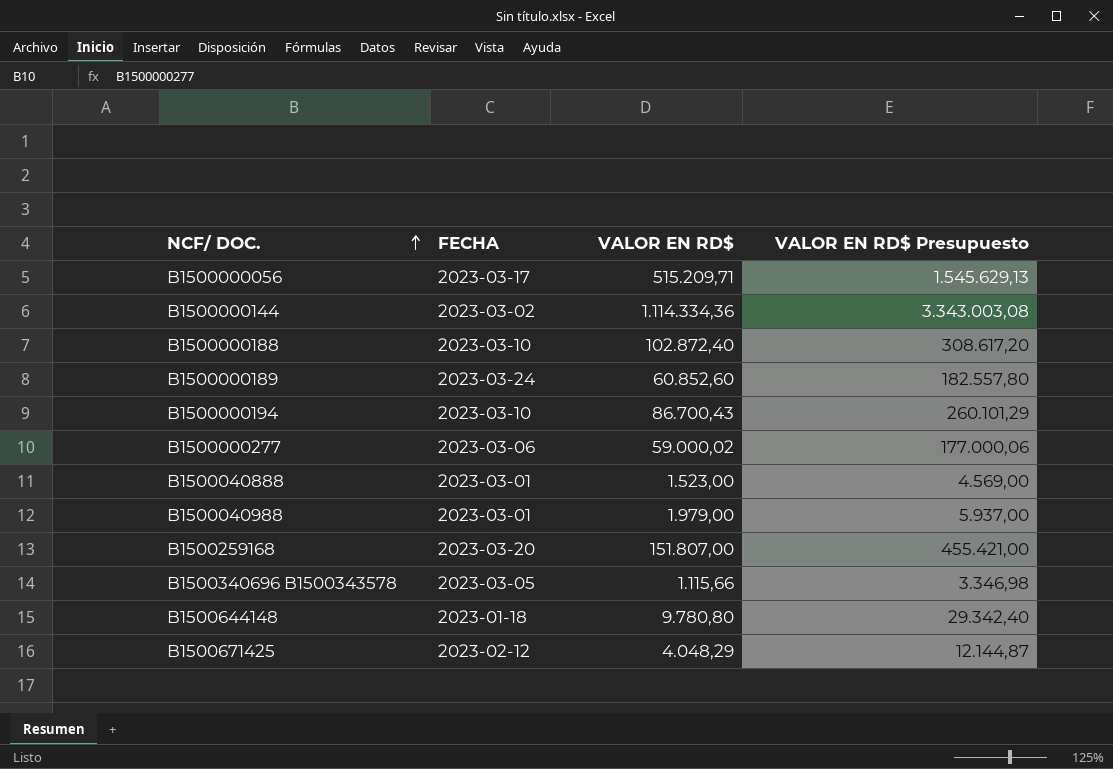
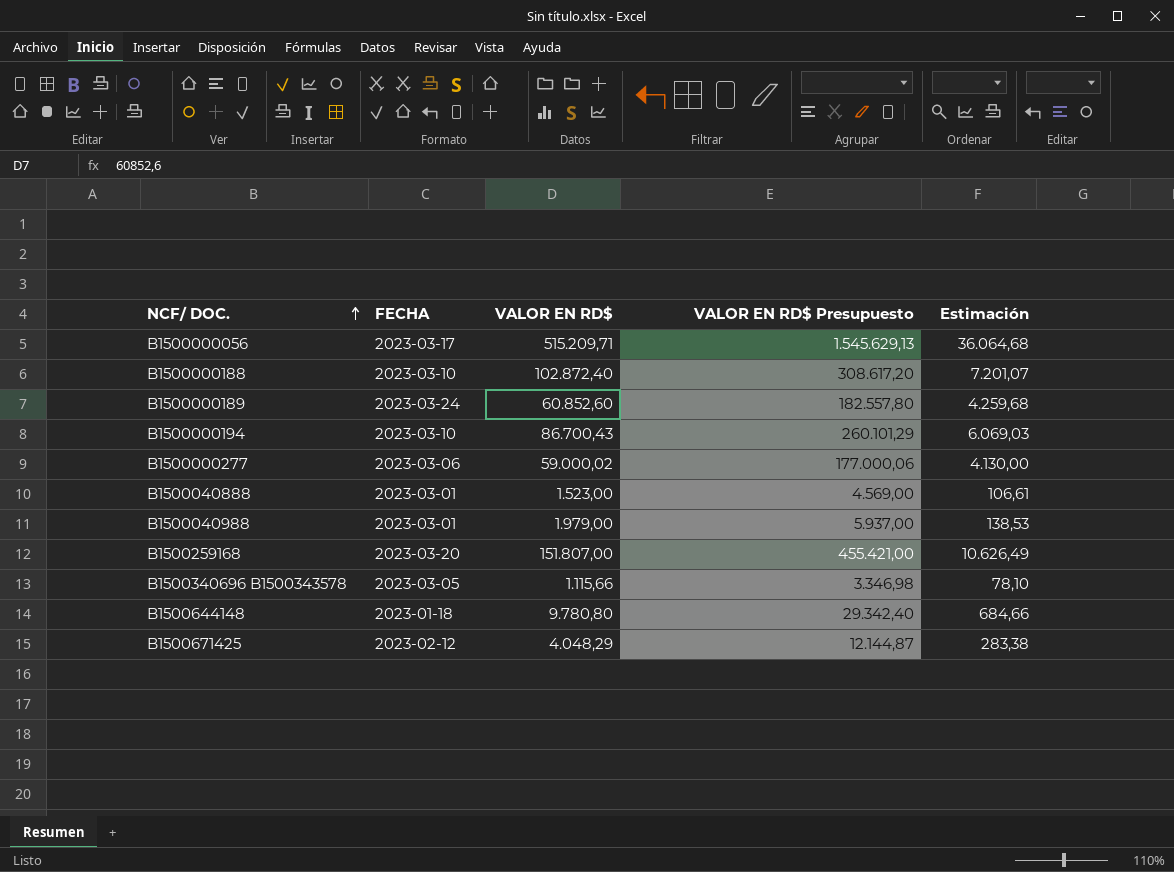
column Estimación | formula: none -> [VALOR EN RD$] * 0,07
row B1500000144: 2023-03-02 | 1.114.334,36 | 3.343.003,08 -> none

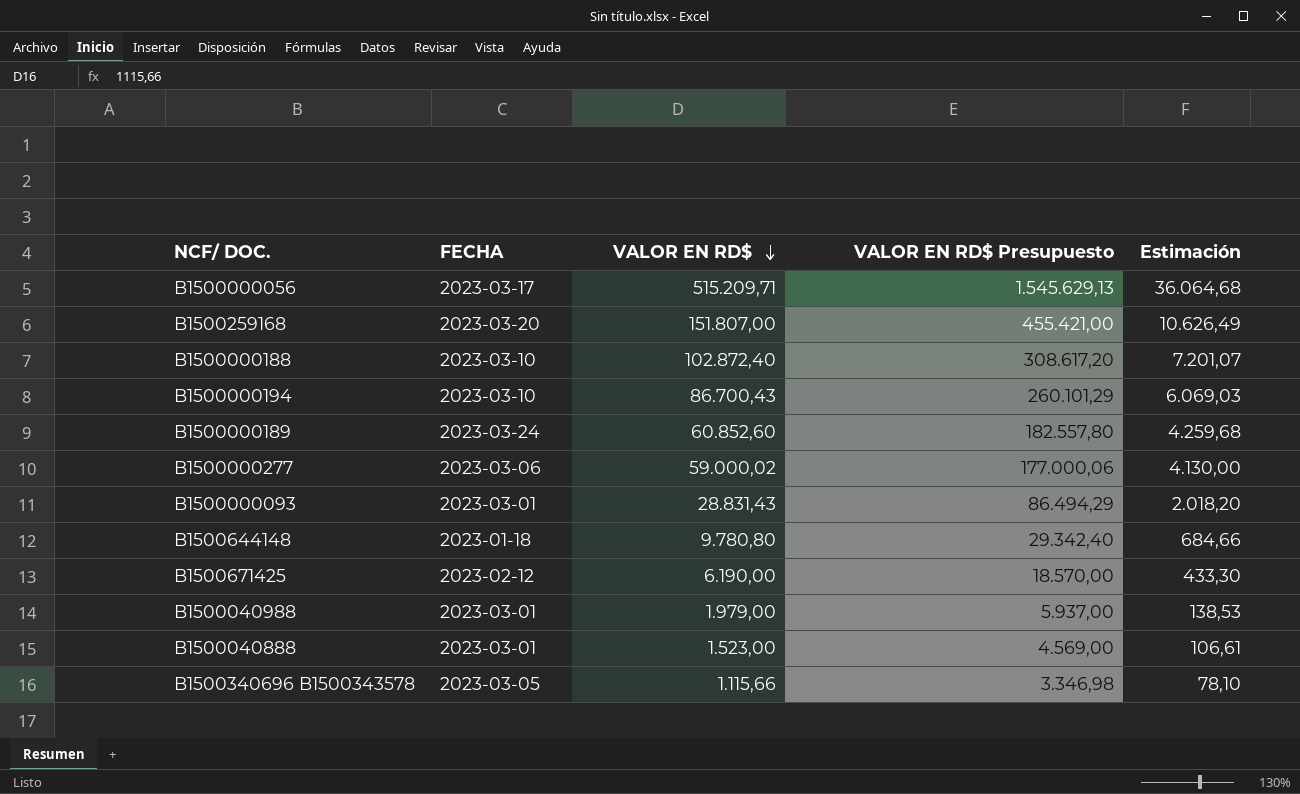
row order: NCF/ DOC. ascending -> VALOR EN RD$ descending
row B1500000093: none -> 2023-03-01 | 28.831,43 | 86.494,29 | 2.018,20
B1500671425 | VALOR EN RD$: 4.048,29 -> 6.190,00
B1500671425 | VALOR EN RD$ Presupuesto: 12.144,87 -> 18.570,00
B1500671425 | Estimación: 283,38 -> 433,30

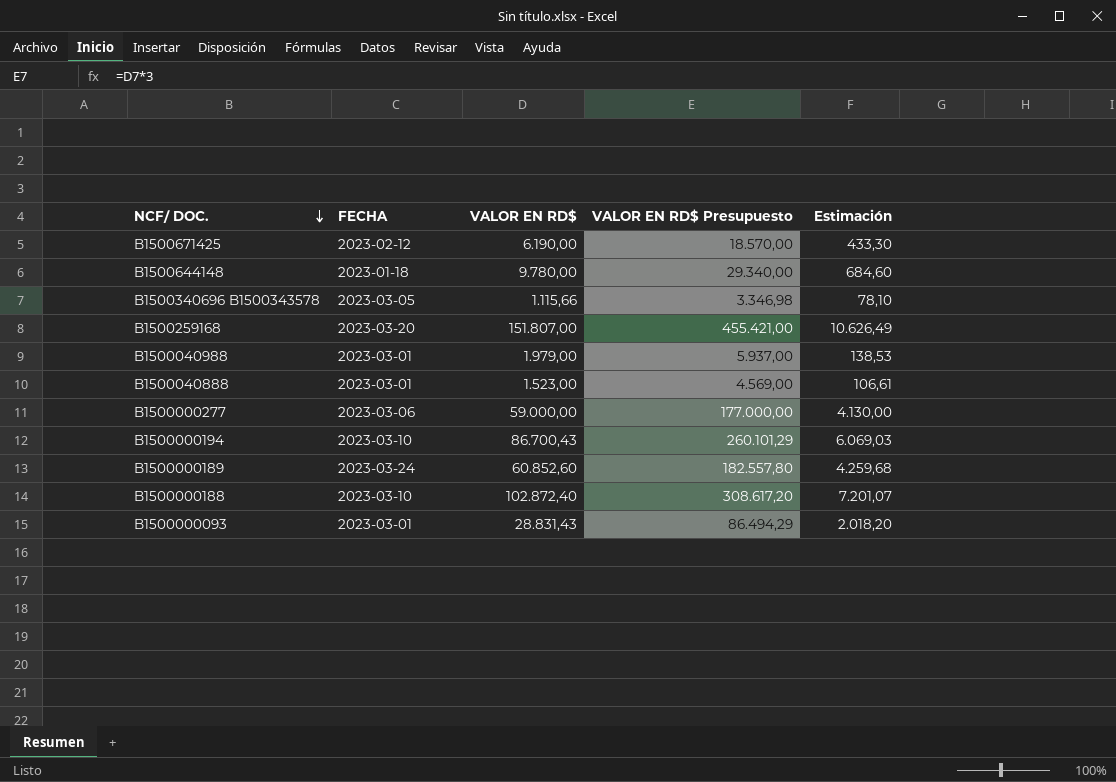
row order: VALOR EN RD$ descending -> NCF/ DOC. descending
row B1500000056: 2023-03-17 | 515.209,71 | 1.545.629,13 | 36.064,68 -> none
B1500644148 | VALOR EN RD$: 9.780,80 -> 9.780,00
B1500644148 | VALOR EN RD$ Presupuesto: 29.342,40 -> 29.340,00
B1500644148 | Estimación: 684,66 -> 684,60
B1500000277 | VALOR EN RD$: 59.000,02 -> 59.000,00
B1500000277 | VALOR EN RD$ Presupuesto: 177.000,06 -> 177.000,00

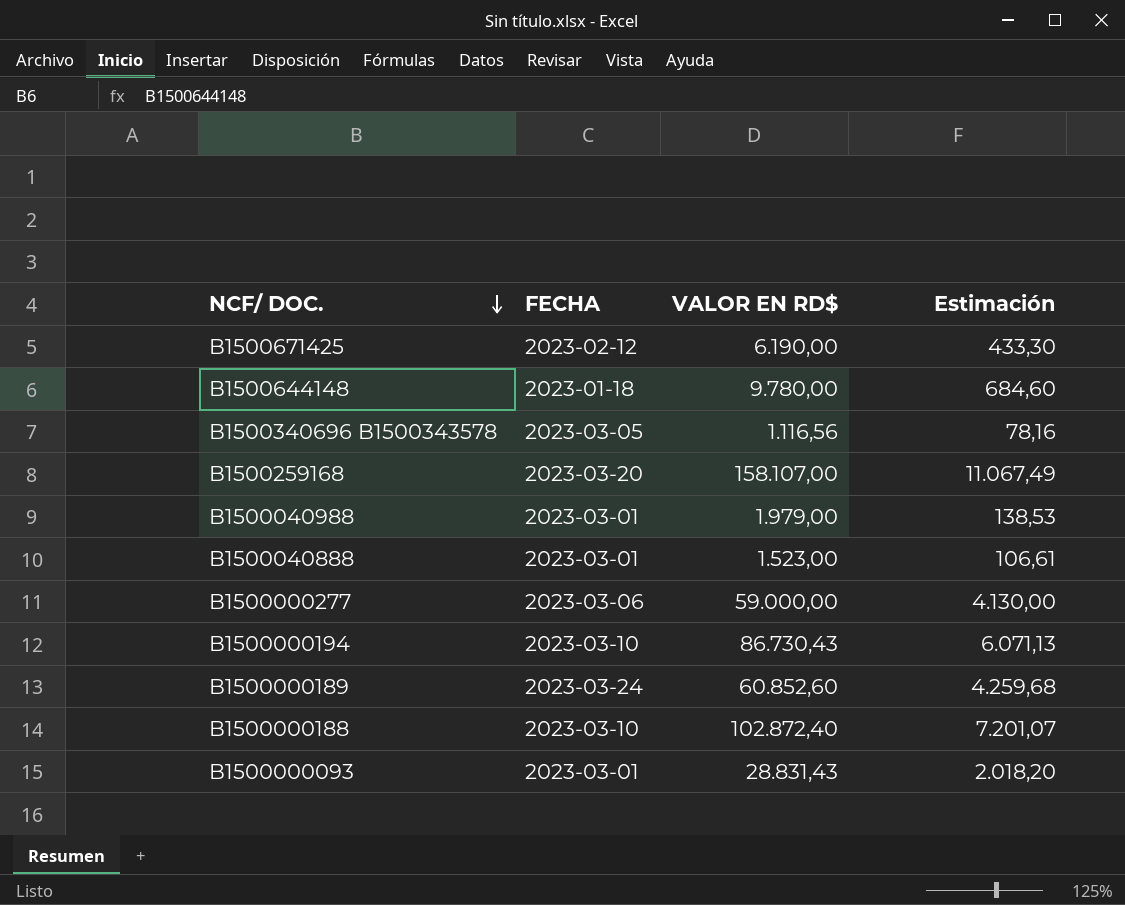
column VALOR EN RD$ Presupuesto | formula: [VALOR EN RD$] * 3 -> none
B1500340696 B1500343578 | VALOR EN RD$: 1.115,66 -> 1.116,56
B1500340696 B1500343578 | Estimación: 78,10 -> 78,16
B1500259168 | VALOR EN RD$: 151.807,00 -> 158.107,00
B1500259168 | Estimación: 10.626,49 -> 11.067,49
B1500000194 | VALOR EN RD$: 86.700,43 -> 86.730,43
B1500000194 | Estimación: 6.069,03 -> 6.071,13

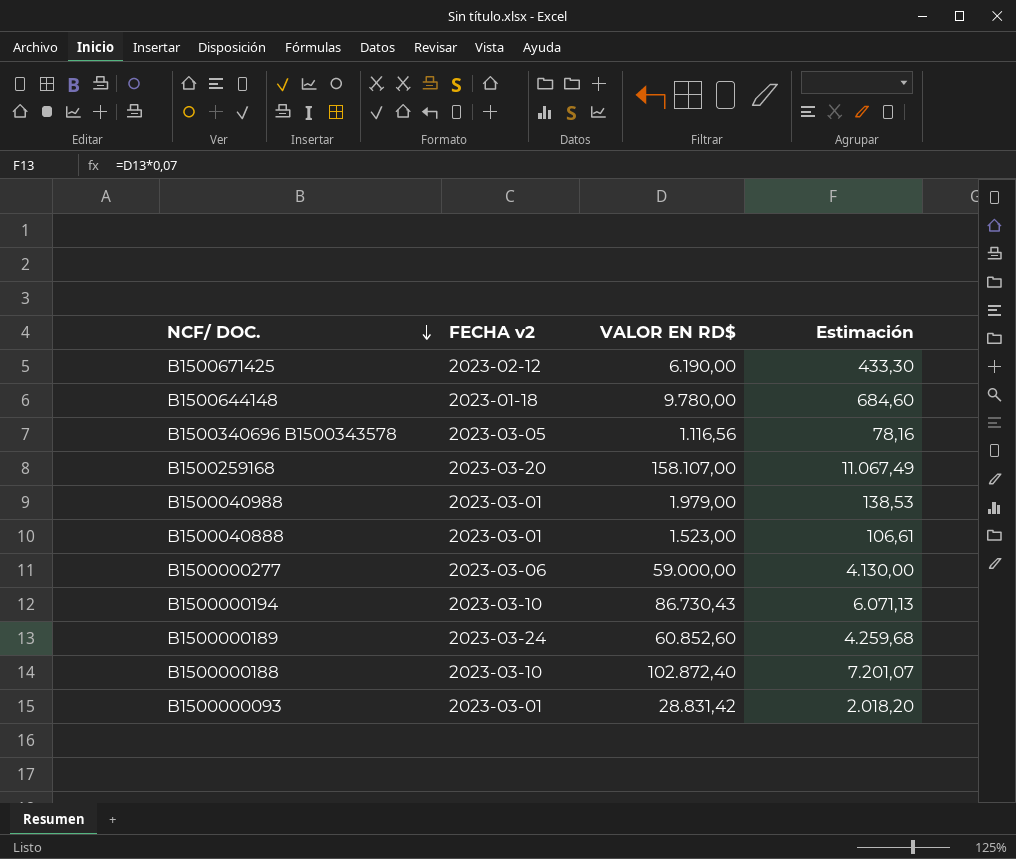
column name: FECHA -> FECHA v2
B1500000093 | VALOR EN RD$: 28.831,43 -> 28.831,42

